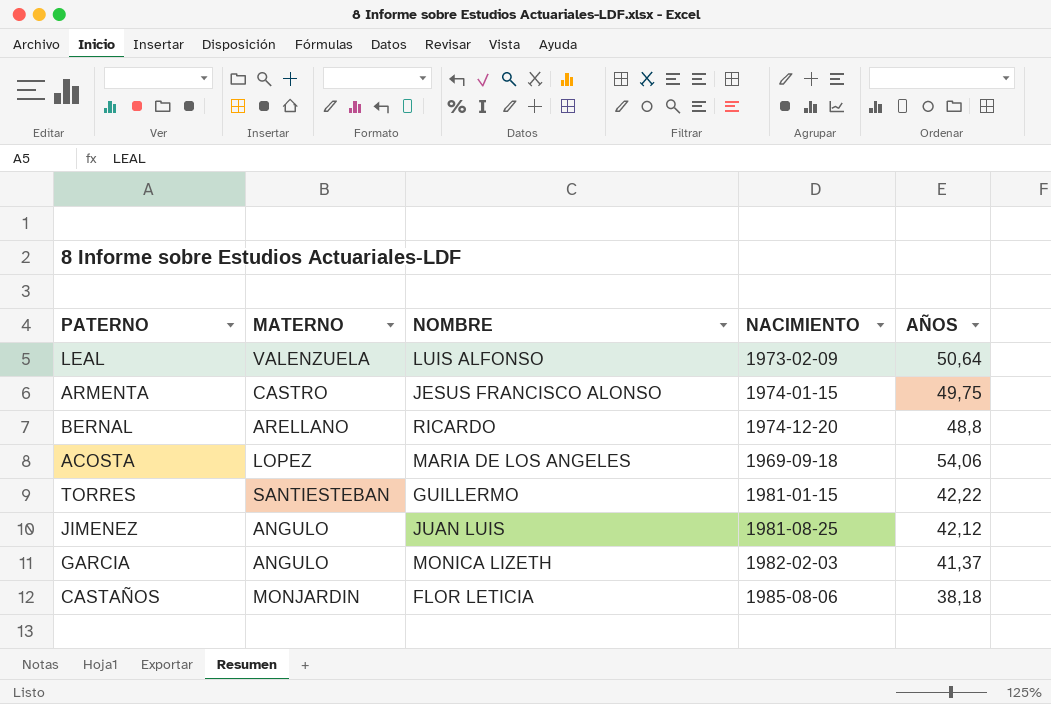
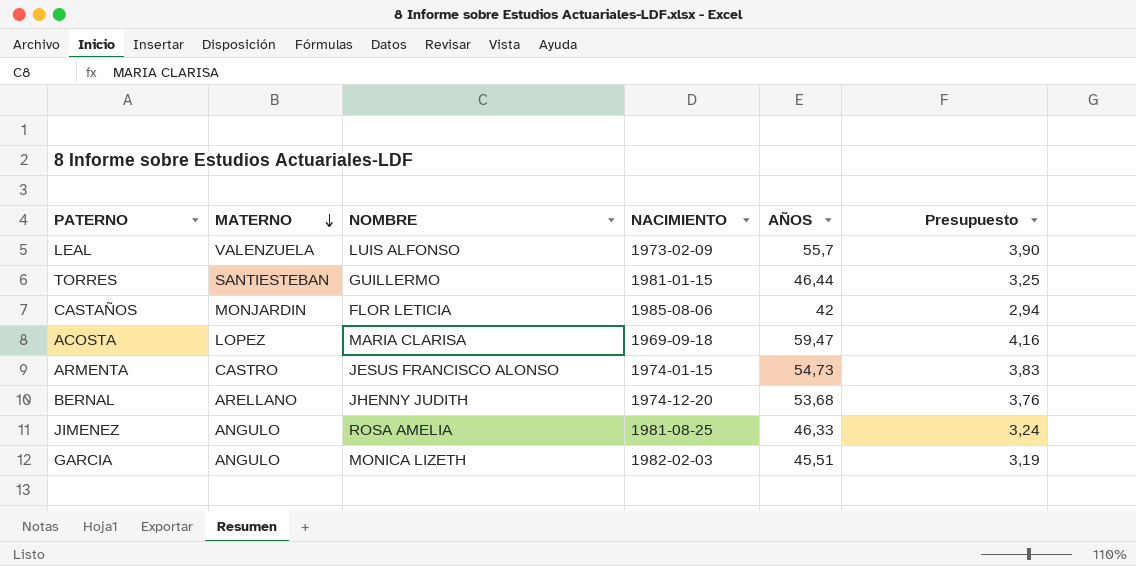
row order: none -> MATERNO descending
column Presupuesto | formula: none -> [AÑOS] * 0,07
LEAL | AÑOS: 50,64 -> 55,7
TORRES | AÑOS: 42,22 -> 46,44
CASTAÑOS | AÑOS: 38,18 -> 42
ACOSTA | NOMBRE: MARIA DE LOS ANGELES -> MARIA CLARISA
ACOSTA | AÑOS: 54,06 -> 59,47
ARMENTA | AÑOS: 49,75 -> 54,73
BERNAL | NOMBRE: RICARDO -> JHENNY JUDITH
BERNAL | AÑOS: 48,8 -> 53,68
JIMENEZ | NOMBRE: JUAN LUIS -> ROSA AMELIA
JIMENEZ | AÑOS: 42,12 -> 46,33
GARCIA | AÑOS: 41,37 -> 45,51

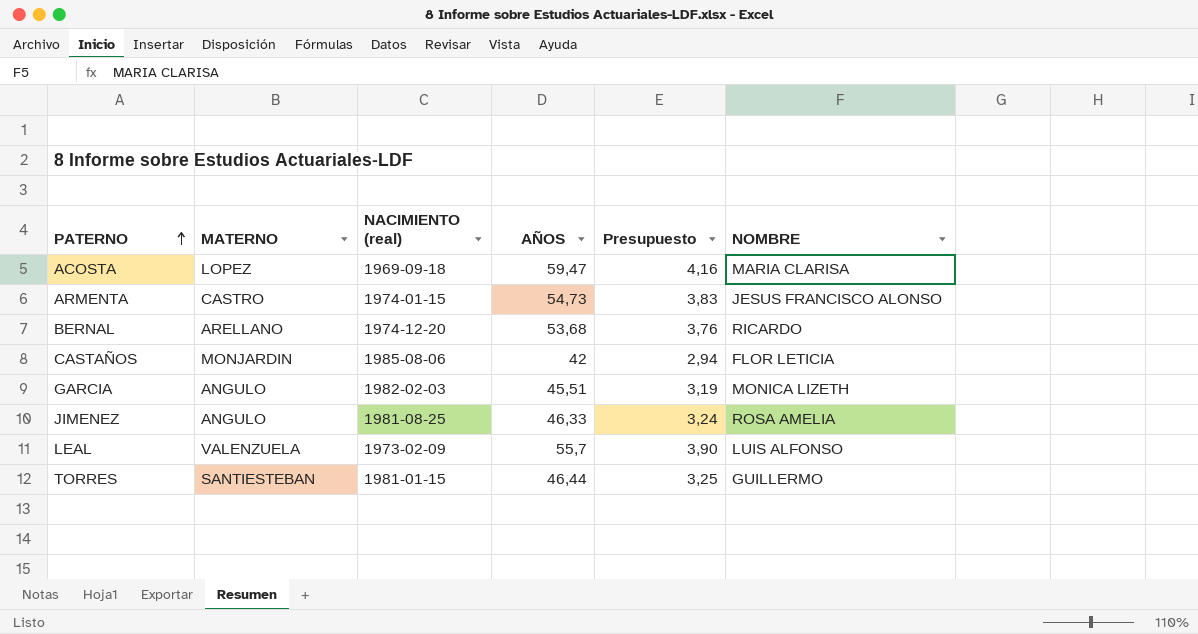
row order: MATERNO descending -> PATERNO ascending
column name: NACIMIENTO -> NACIMIENTO (real)
column NOMBRE | position: 3 -> 6
BERNAL | NOMBRE: JHENNY JUDITH -> RICARDO

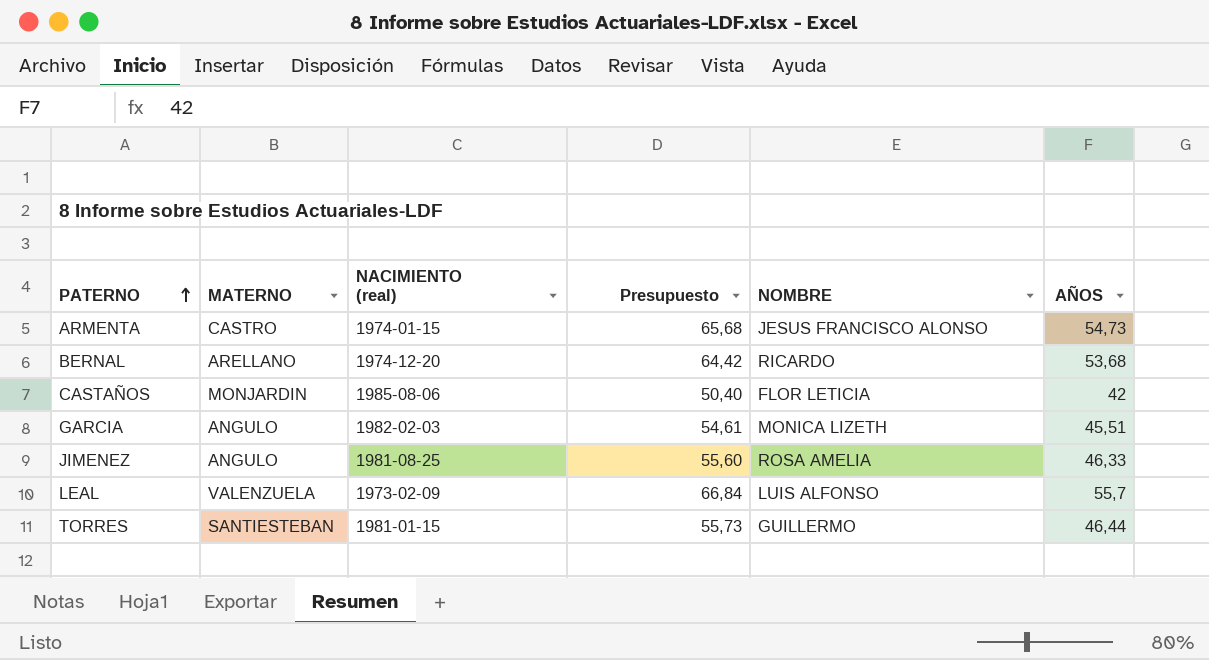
column Presupuesto | formula: [AÑOS] * 0,07 -> [AÑOS] * 1,2
column AÑOS | position: 4 -> 6
row ACOSTA: LOPEZ | 1969-09-18 | 59,47 | 4,16 | MARIA CLARISA -> none

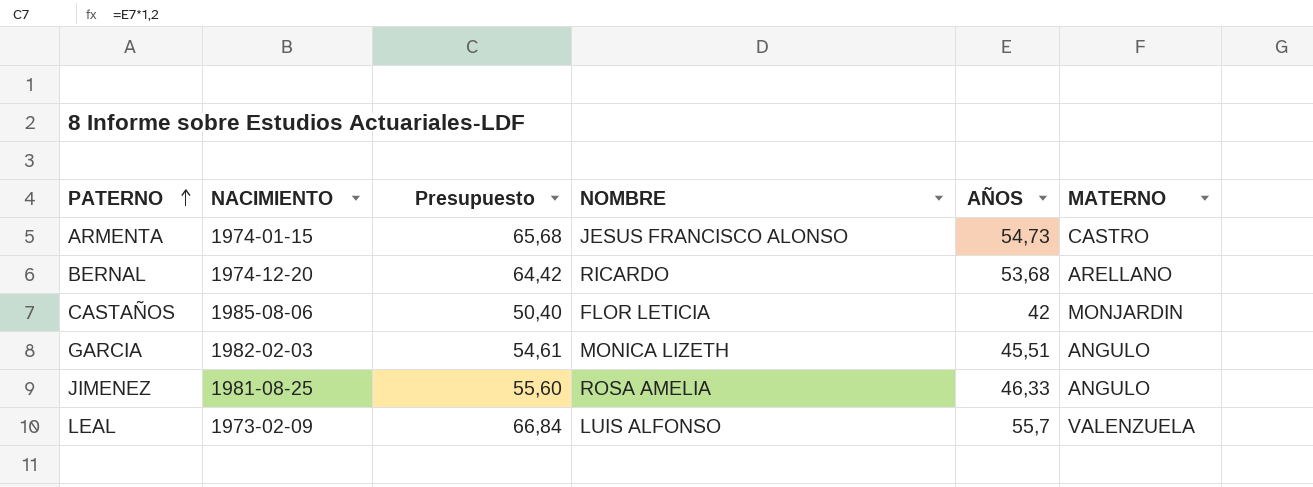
column name: NACIMIENTO (real) -> NACIMIENTO
column MATERNO | position: 2 -> 6
row TORRES: SANTIESTEBAN | 1981-01-15 | 55,73 | GUILLERMO | 46,44 -> none

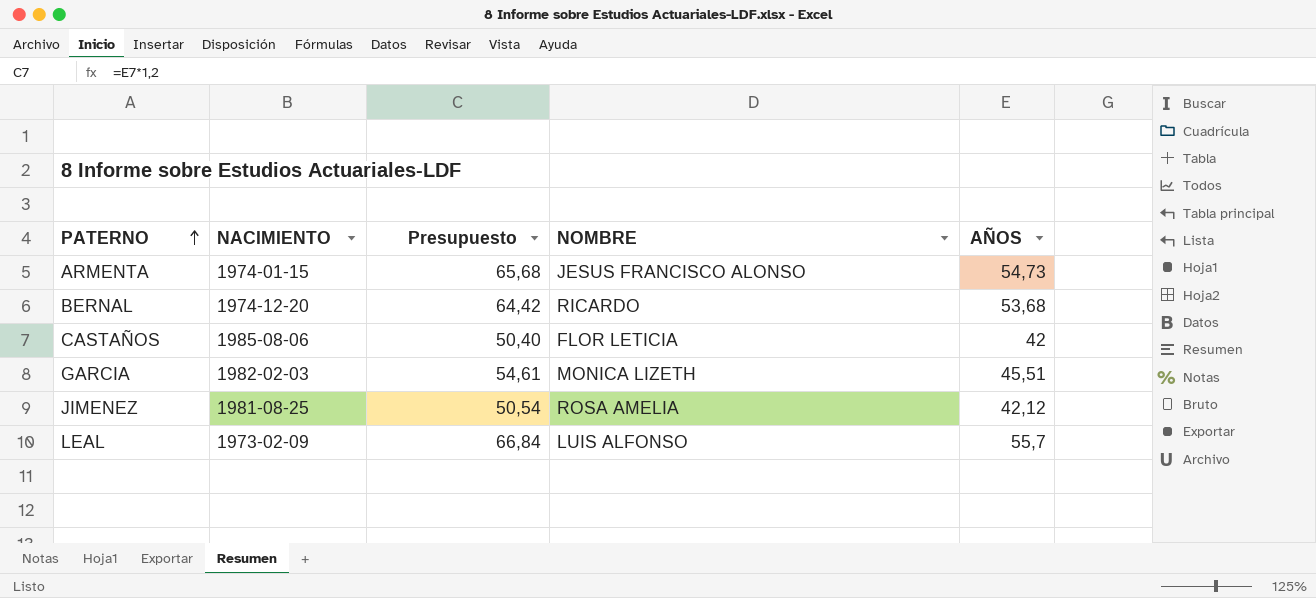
column MATERNO | position: 6 -> none
JIMENEZ | Presupuesto: 55,60 -> 50,54
JIMENEZ | AÑOS: 46,33 -> 42,12

